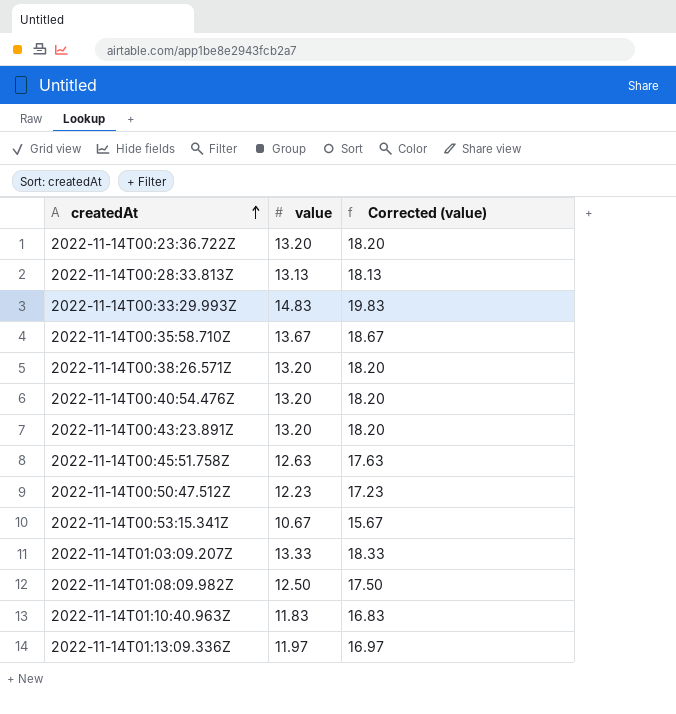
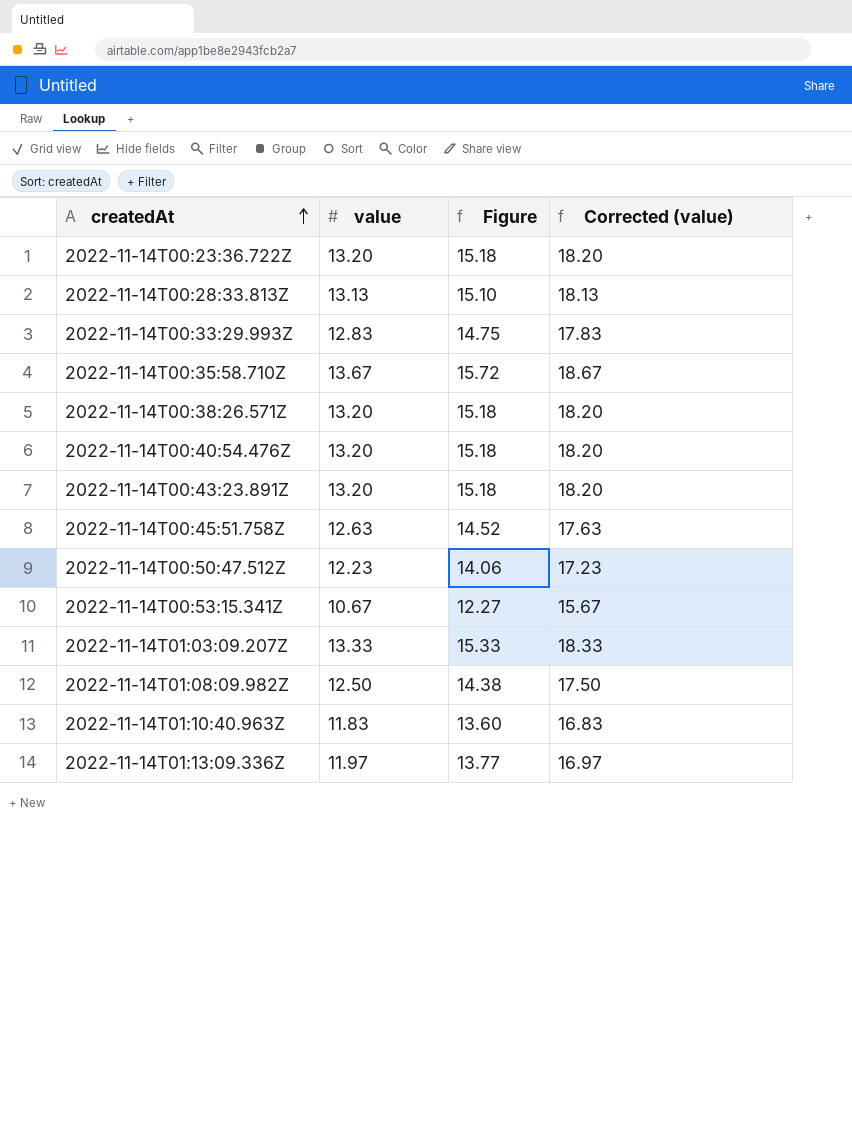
column Figure | formula: none -> [value] * 1.15
2022-11-14T00:33:29.993Z | value: 14.83 -> 12.83
2022-11-14T00:33:29.993Z | Corrected (value): 19.83 -> 17.83

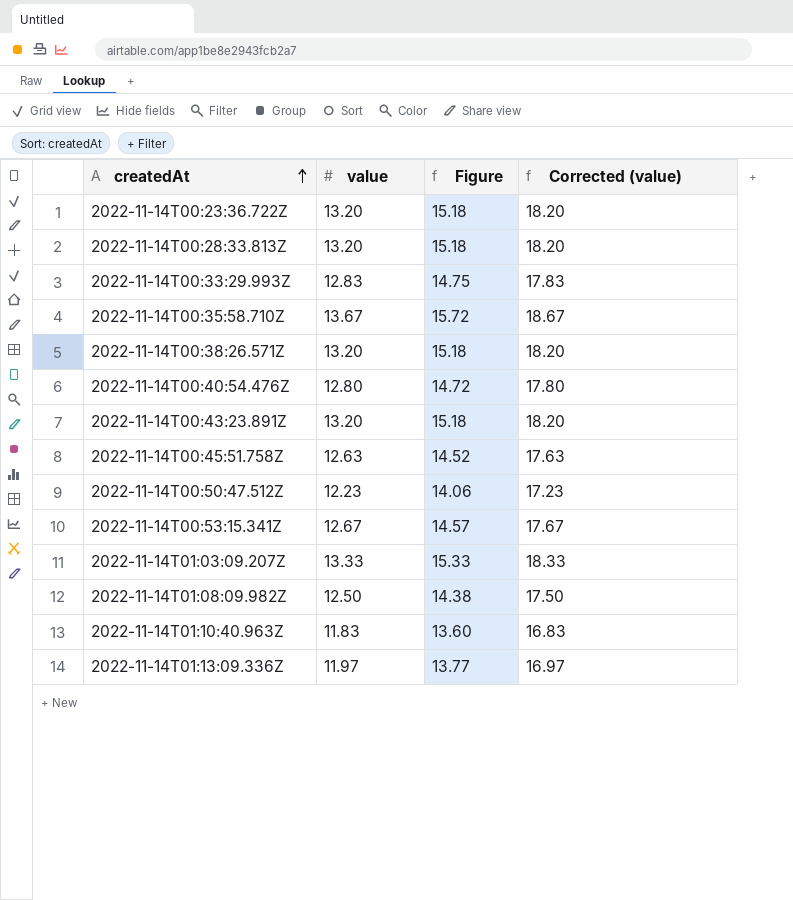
2022-11-14T00:28:33.813Z | value: 13.13 -> 13.20
2022-11-14T00:28:33.813Z | Figure: 15.10 -> 15.18
2022-11-14T00:28:33.813Z | Corrected (value): 18.13 -> 18.20
2022-11-14T00:40:54.476Z | value: 13.20 -> 12.80
2022-11-14T00:40:54.476Z | Figure: 15.18 -> 14.72
2022-11-14T00:40:54.476Z | Corrected (value): 18.20 -> 17.80
2022-11-14T00:53:15.341Z | value: 10.67 -> 12.67
2022-11-14T00:53:15.341Z | Figure: 12.27 -> 14.57
2022-11-14T00:53:15.341Z | Corrected (value): 15.67 -> 17.67

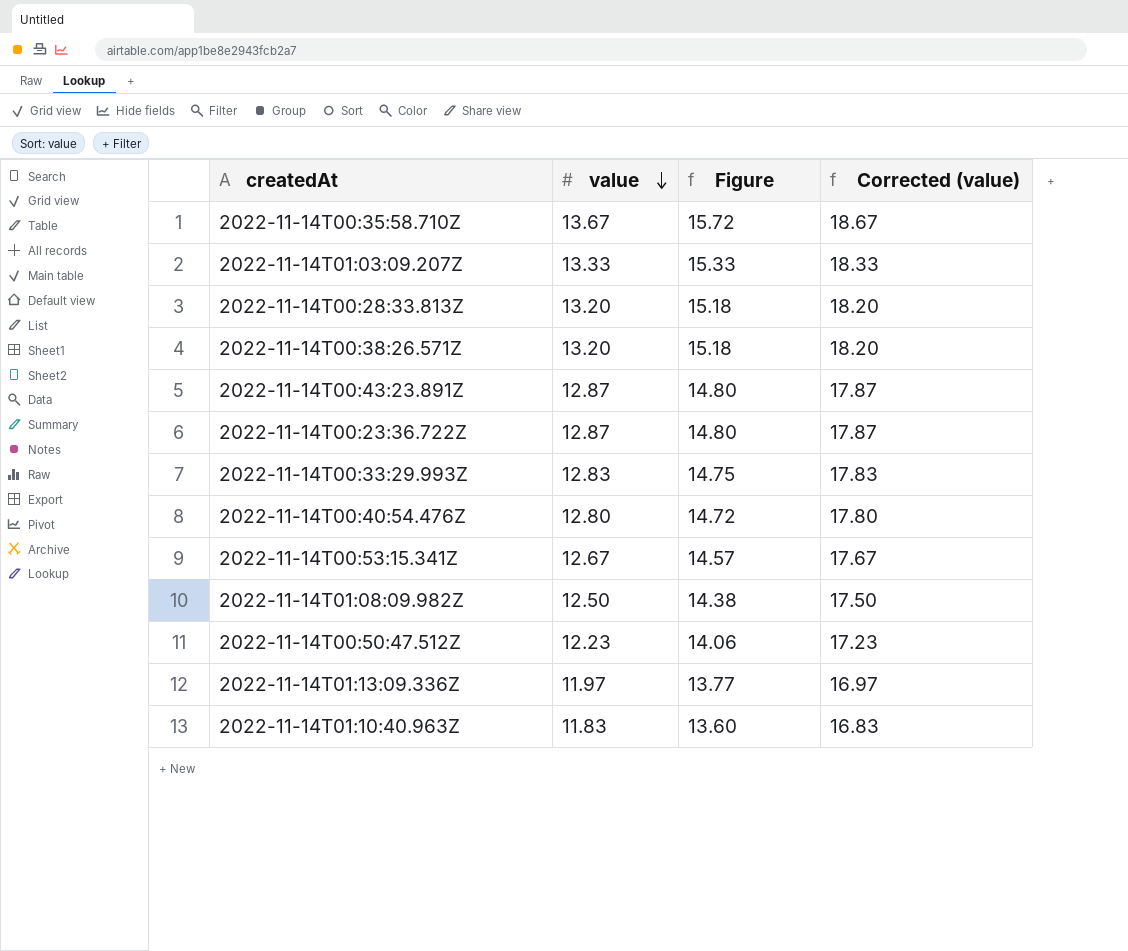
row order: createdAt ascending -> value descending
row 2022-11-14T00:45:51.758Z: 12.63 | 14.52 | 17.63 -> none
2022-11-14T00:43:23.891Z | value: 13.20 -> 12.87
2022-11-14T00:43:23.891Z | Figure: 15.18 -> 14.80
2022-11-14T00:43:23.891Z | Corrected (value): 18.20 -> 17.87
2022-11-14T00:23:36.722Z | value: 13.20 -> 12.87
2022-11-14T00:23:36.722Z | Figure: 15.18 -> 14.80
2022-11-14T00:23:36.722Z | Corrected (value): 18.20 -> 17.87

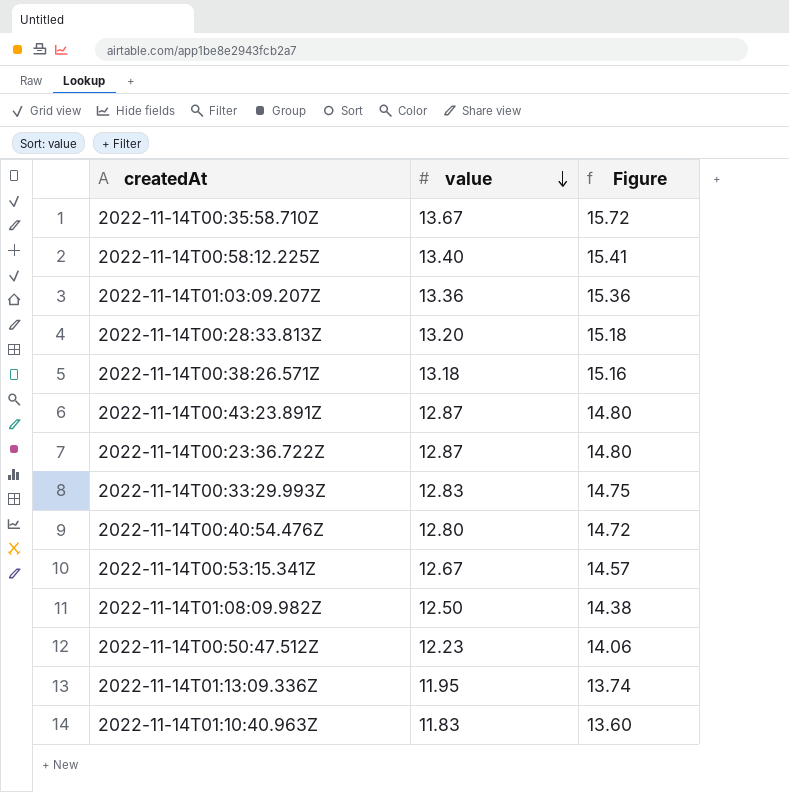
column Corrected (value) | formula: [value] + 5 -> none
row 2022-11-14T00:58:12.225Z: none -> 13.40 | 15.41
2022-11-14T01:03:09.207Z | value: 13.33 -> 13.36
2022-11-14T01:03:09.207Z | Figure: 15.33 -> 15.36
2022-11-14T00:38:26.571Z | value: 13.20 -> 13.18
2022-11-14T00:38:26.571Z | Figure: 15.18 -> 15.16
2022-11-14T01:13:09.336Z | value: 11.97 -> 11.95
2022-11-14T01:13:09.336Z | Figure: 13.77 -> 13.74

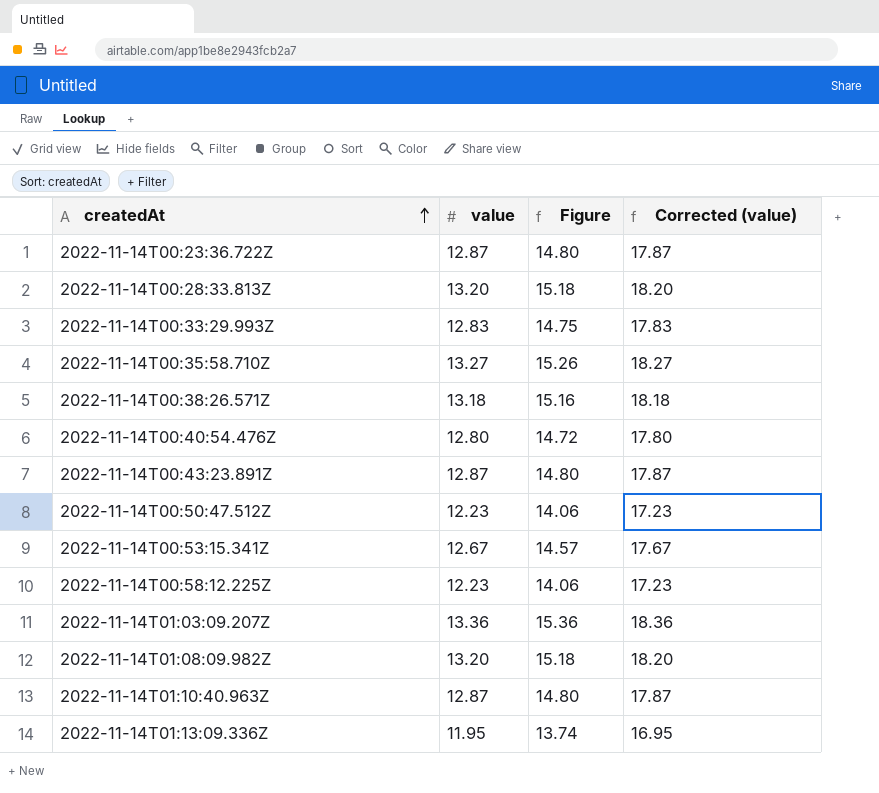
row order: value descending -> createdAt ascending
column Corrected (value) | formula: none -> [value] + 5
2022-11-14T00:35:58.710Z | value: 13.67 -> 13.27
2022-11-14T00:35:58.710Z | Figure: 15.72 -> 15.26
2022-11-14T00:58:12.225Z | value: 13.40 -> 12.23
2022-11-14T00:58:12.225Z | Figure: 15.41 -> 14.06
2022-11-14T01:08:09.982Z | value: 12.50 -> 13.20
2022-11-14T01:08:09.982Z | Figure: 14.38 -> 15.18
2022-11-14T01:10:40.963Z | value: 11.83 -> 12.87
2022-11-14T01:10:40.963Z | Figure: 13.60 -> 14.80

